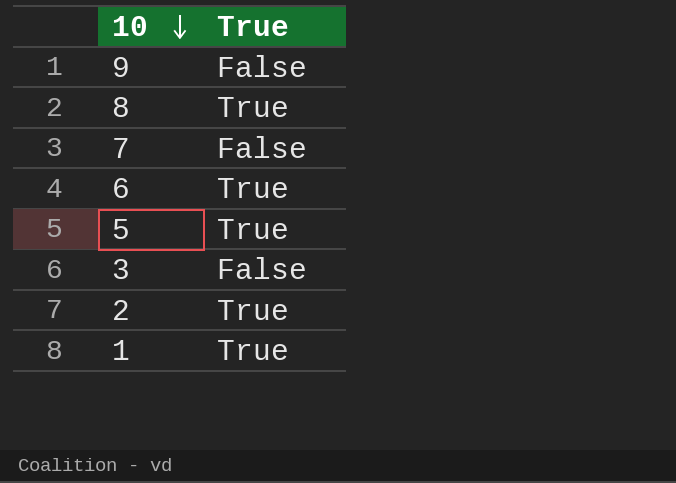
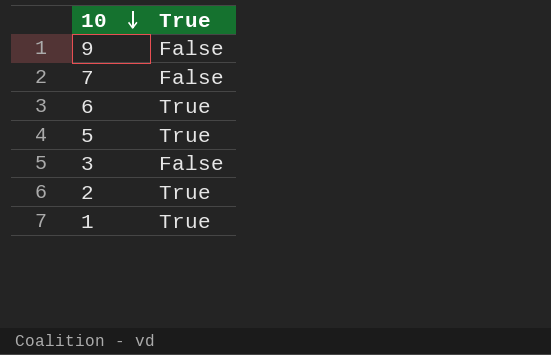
row 8: True -> none

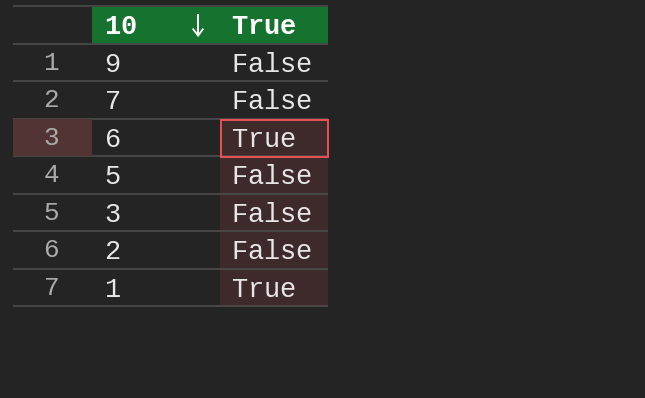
5 | True: True -> False
2 | True: True -> False

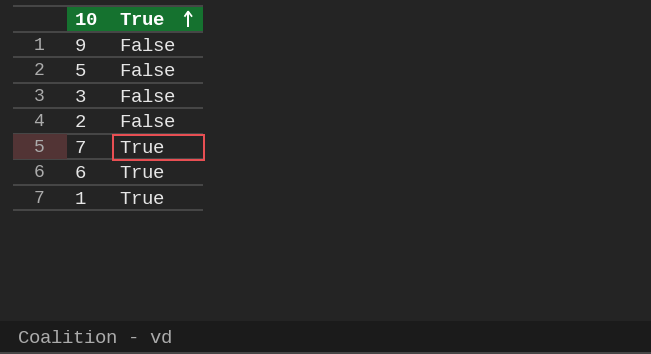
row order: 10 descending -> True ascending
7 | True: False -> True

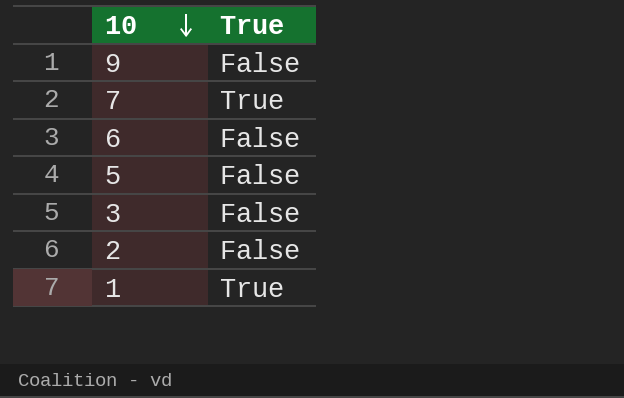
row order: True ascending -> 10 descending
6 | True: True -> False

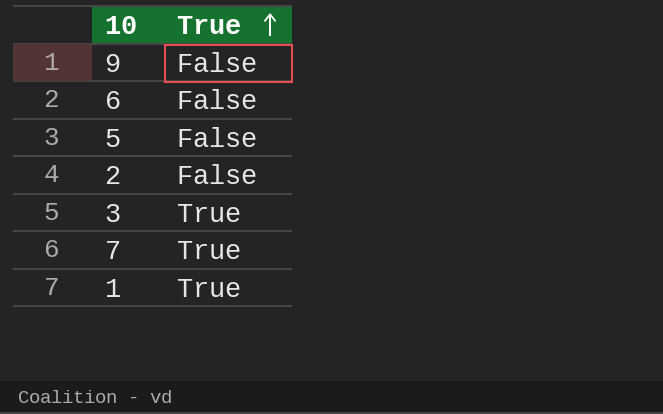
row order: 10 descending -> True ascending
3 | True: False -> True

